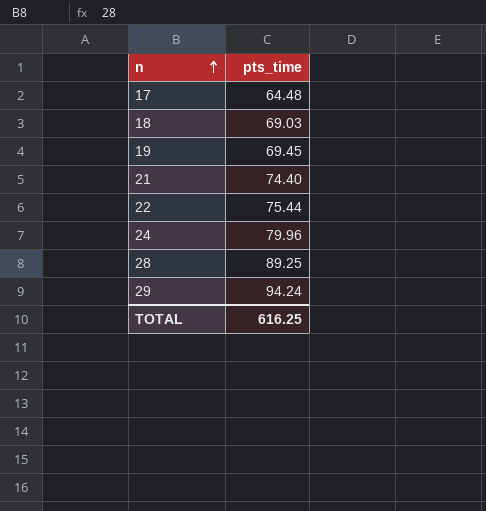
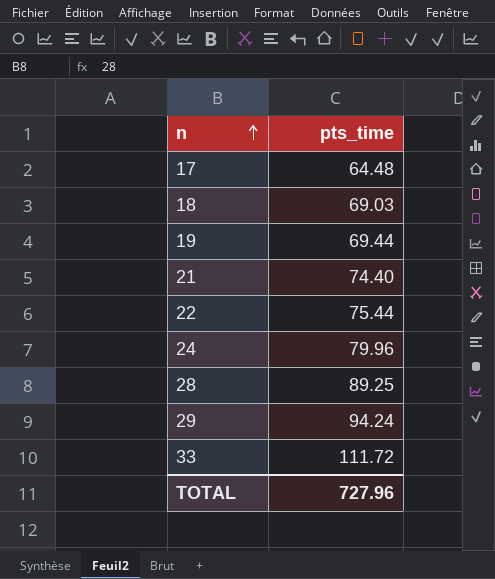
19 | pts_time: 69.45 -> 69.44
row 33: none -> 111.72
TOTAL | pts_time: 616.25 -> 727.96

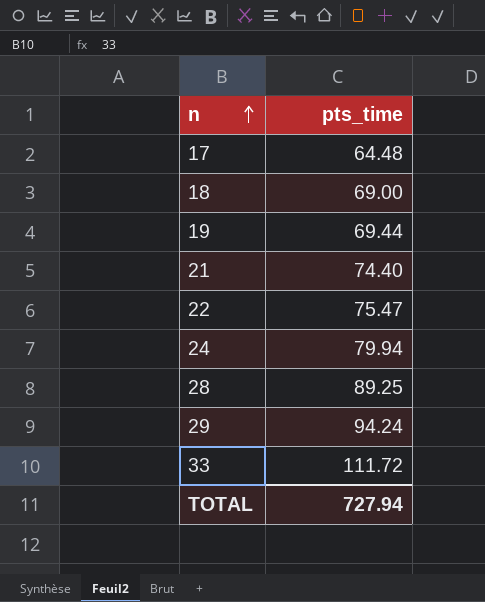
18 | pts_time: 69.03 -> 69.00
22 | pts_time: 75.44 -> 75.47
24 | pts_time: 79.96 -> 79.94
TOTAL | pts_time: 727.96 -> 727.94

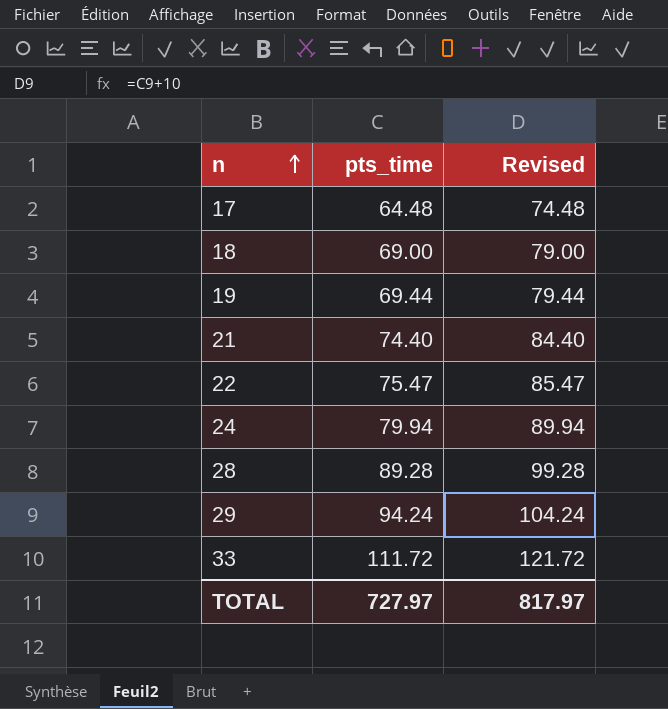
column Revised | formula: none -> [pts_time] + 10
28 | pts_time: 89.25 -> 89.28
TOTAL | pts_time: 727.94 -> 727.97

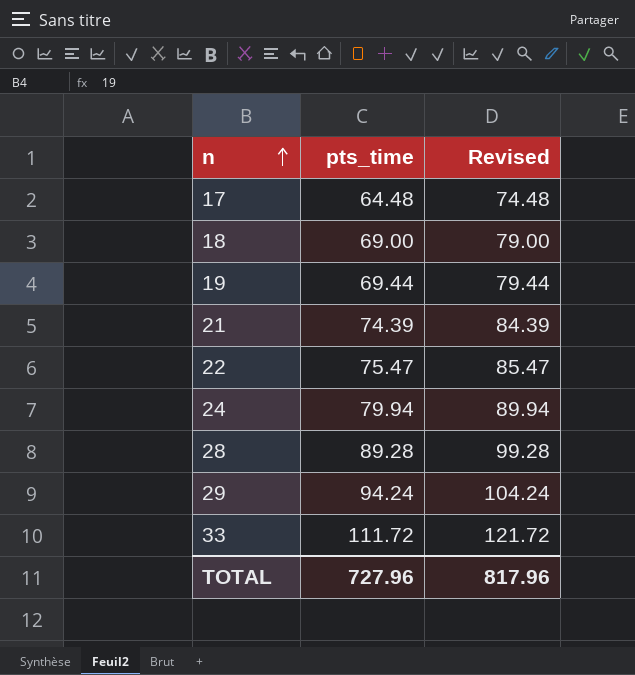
21 | pts_time: 74.40 -> 74.39
21 | Revised: 84.40 -> 84.39
TOTAL | pts_time: 727.97 -> 727.96
TOTAL | Revised: 817.97 -> 817.96

